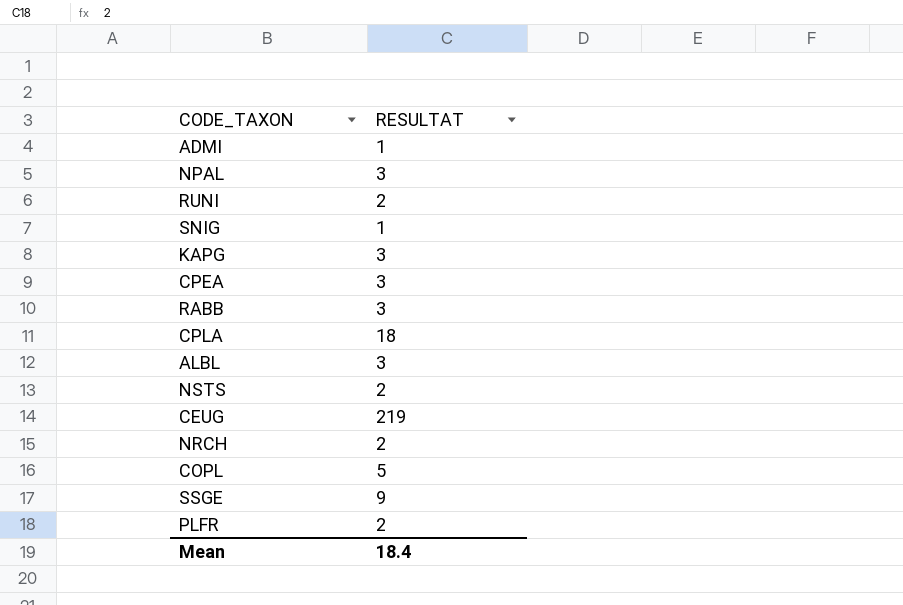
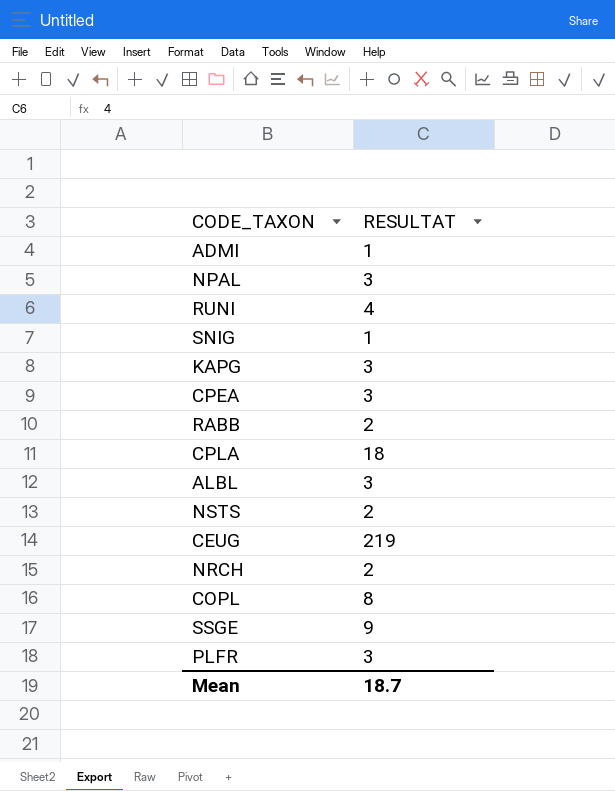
RUNI | RESULTAT: 2 -> 4
RABB | RESULTAT: 3 -> 2
COPL | RESULTAT: 5 -> 8
PLFR | RESULTAT: 2 -> 3
Mean | RESULTAT: 18.4 -> 18.7

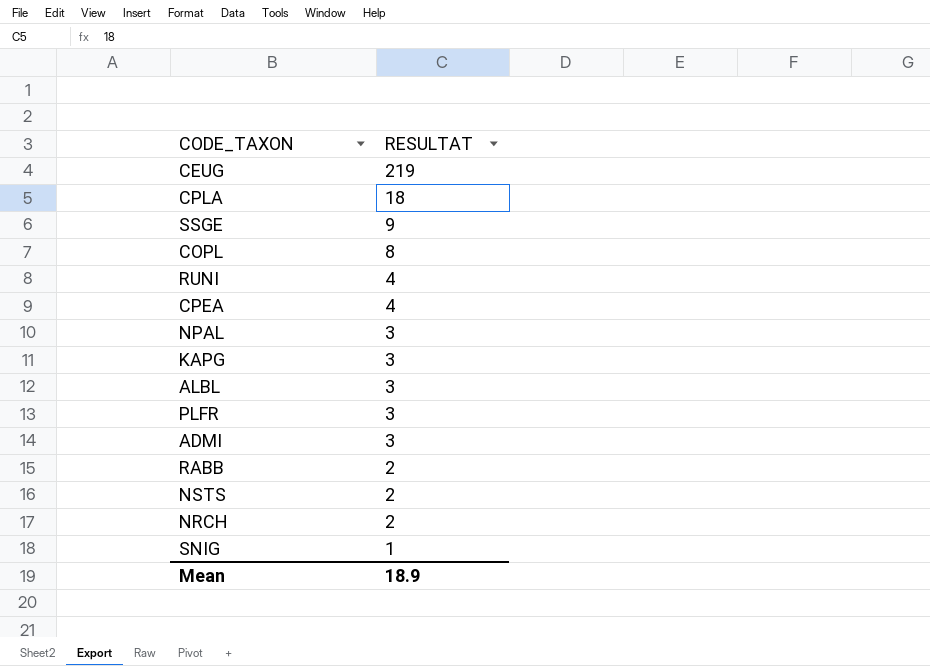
row order: none -> RESULTAT descending
CPEA | RESULTAT: 3 -> 4
ADMI | RESULTAT: 1 -> 3
Mean | RESULTAT: 18.7 -> 18.9

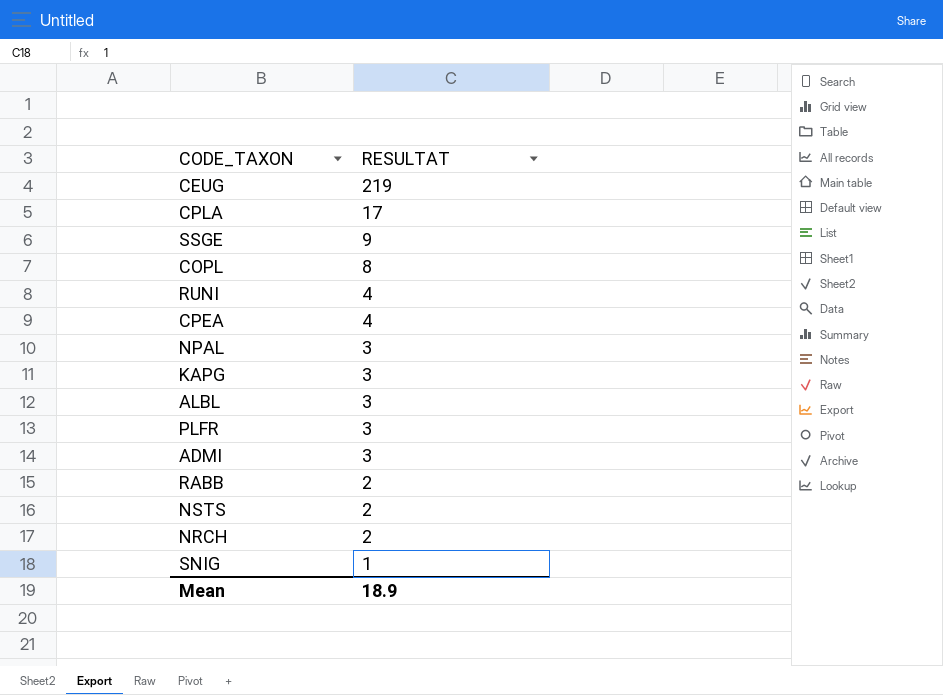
CPLA | RESULTAT: 18 -> 17

